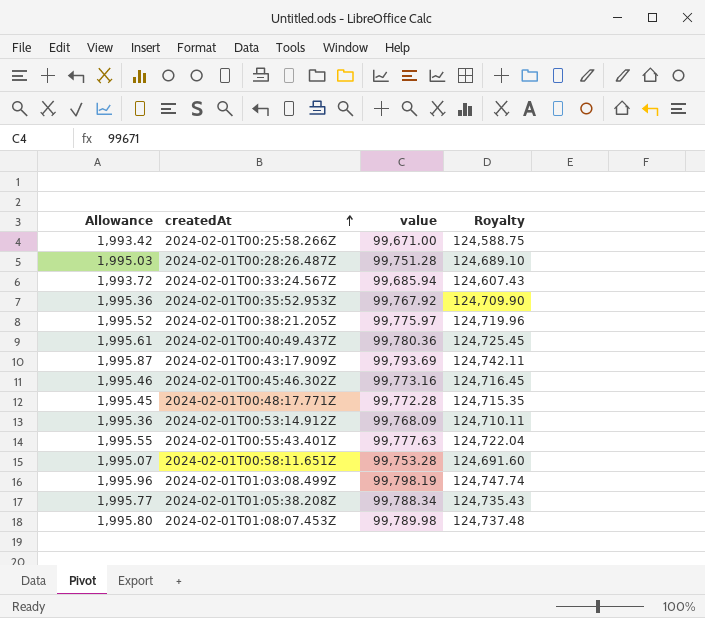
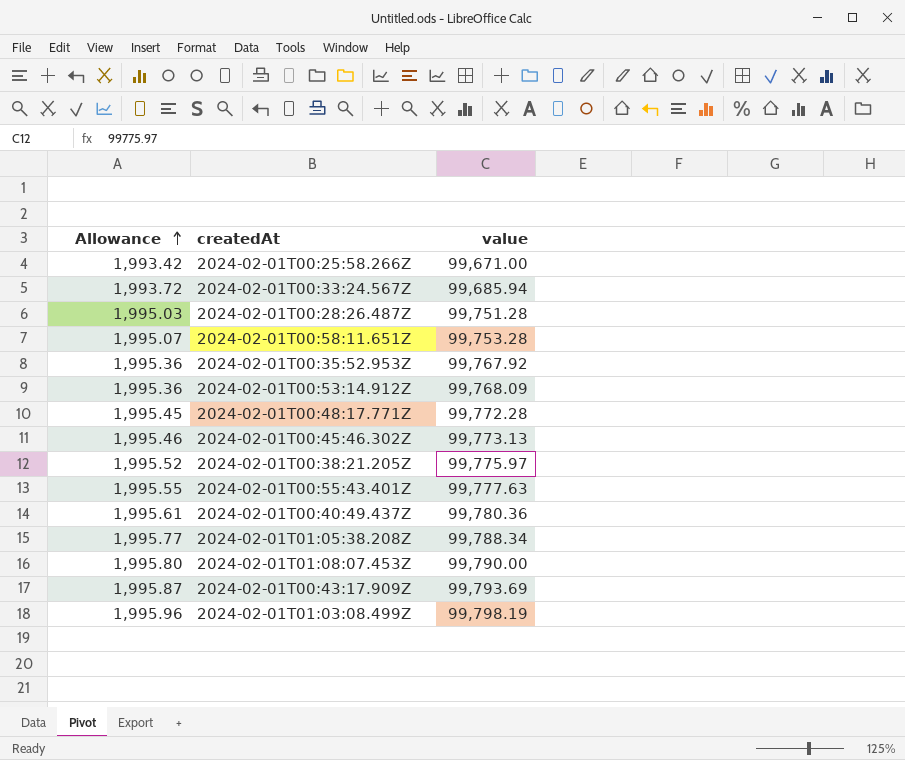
row order: createdAt ascending -> Allowance ascending
column Royalty | formula: [value] * 1.25 -> none
2024-02-01T00:45:46.302Z | value: 99,773.16 -> 99,773.13
2024-02-01T01:08:07.453Z | value: 99,789.98 -> 99,790.00

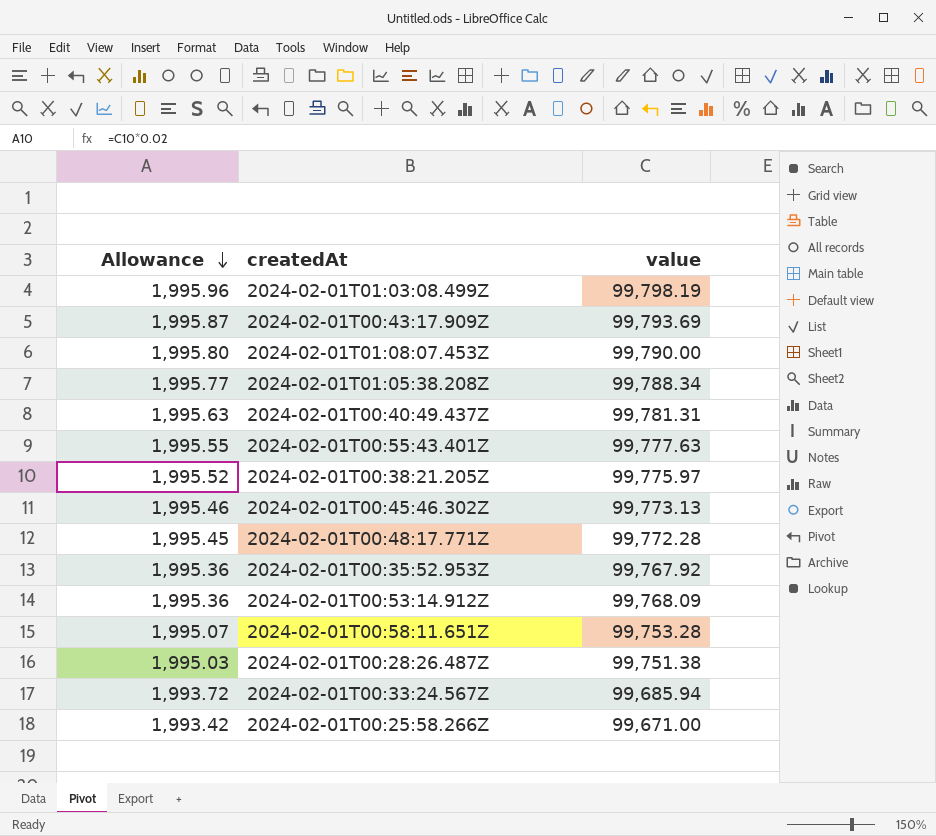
row order: Allowance ascending -> Allowance descending
2024-02-01T00:40:49.437Z | Allowance: 1,995.61 -> 1,995.63
2024-02-01T00:40:49.437Z | value: 99,780.36 -> 99,781.31
2024-02-01T00:28:26.487Z | value: 99,751.28 -> 99,751.38

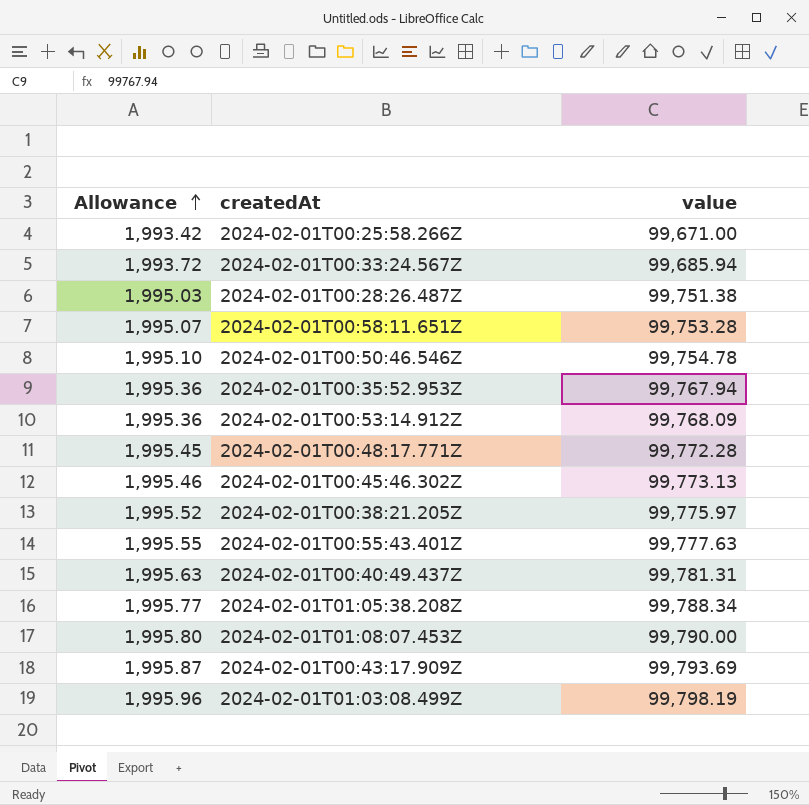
row order: Allowance descending -> Allowance ascending
row 2024-02-01T00:50:46.546Z: none -> 1,995.10 | 99,754.78
2024-02-01T00:35:52.953Z | value: 99,767.92 -> 99,767.94

